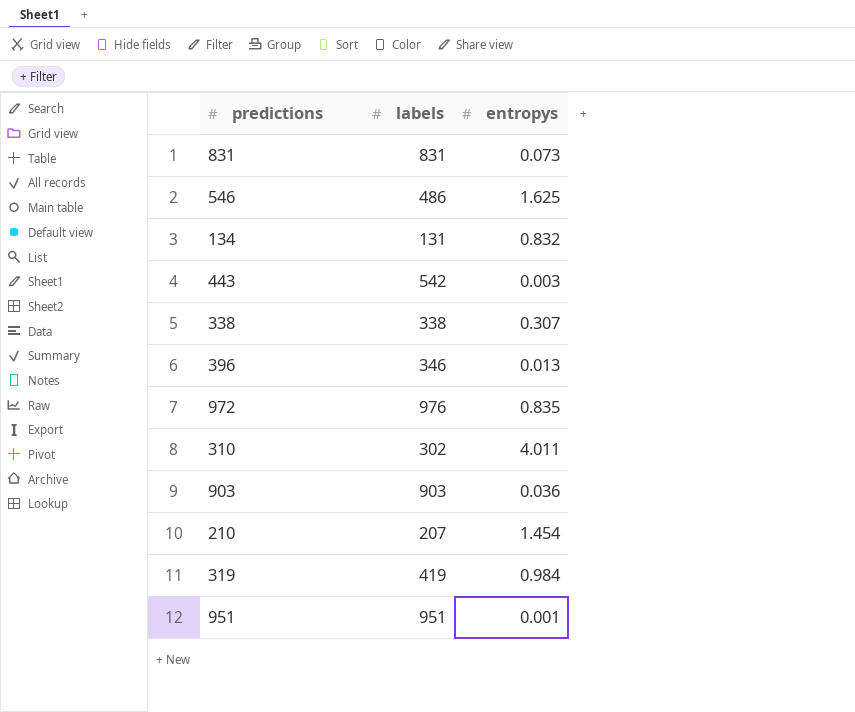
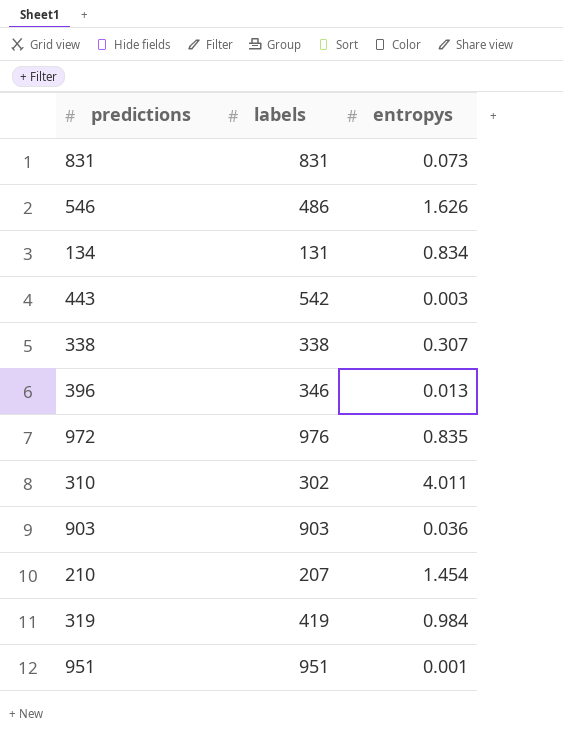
546 | entropys: 1.625 -> 1.626
134 | entropys: 0.832 -> 0.834

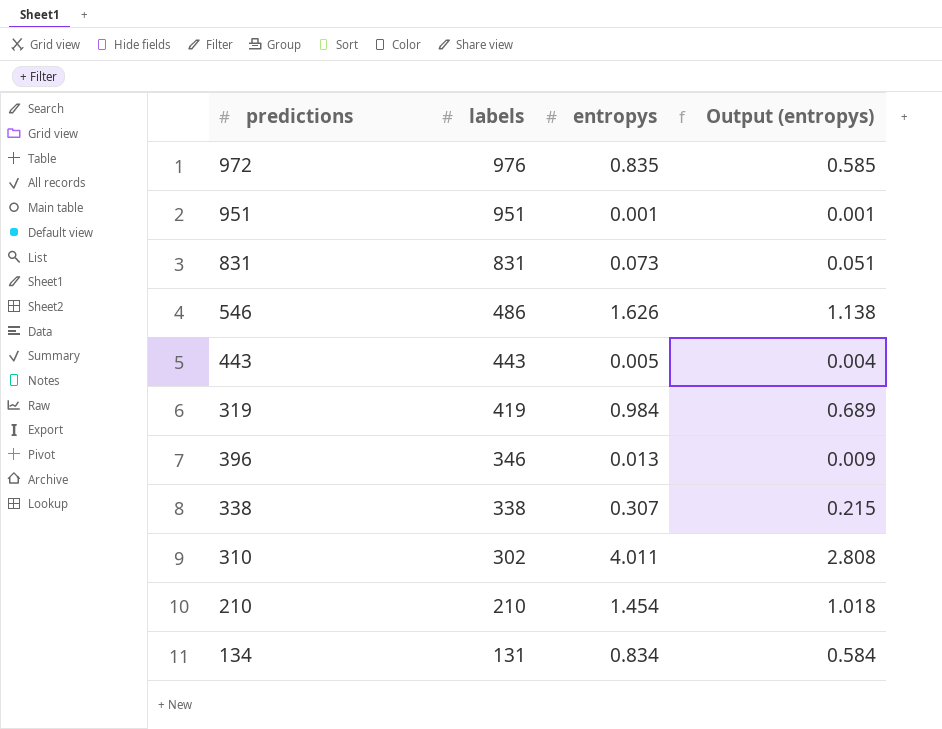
row order: none -> labels descending
column Output (entropys) | formula: none -> [entropys] * 0.7
row 903: 903 | 0.036 -> none
443 | labels: 542 -> 443
443 | entropys: 0.003 -> 0.005
210 | labels: 207 -> 210

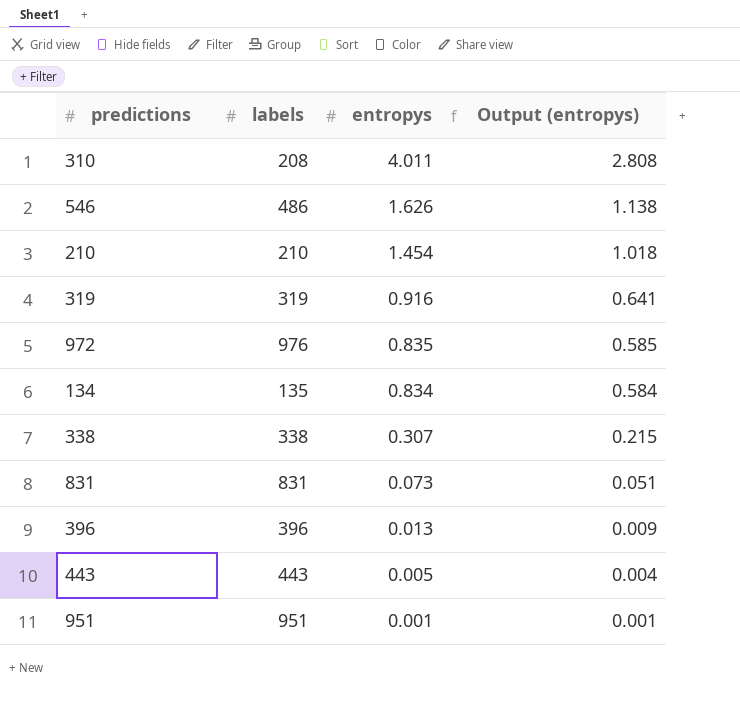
row order: labels descending -> entropys descending
310 | labels: 302 -> 208
319 | labels: 419 -> 319
319 | entropys: 0.984 -> 0.916
319 | Output (entropys): 0.689 -> 0.641
134 | labels: 131 -> 135
396 | labels: 346 -> 396

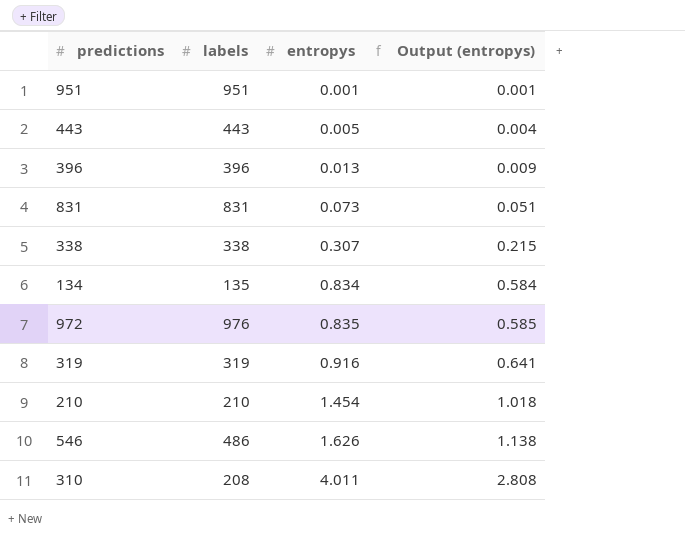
row order: entropys descending -> entropys ascending

